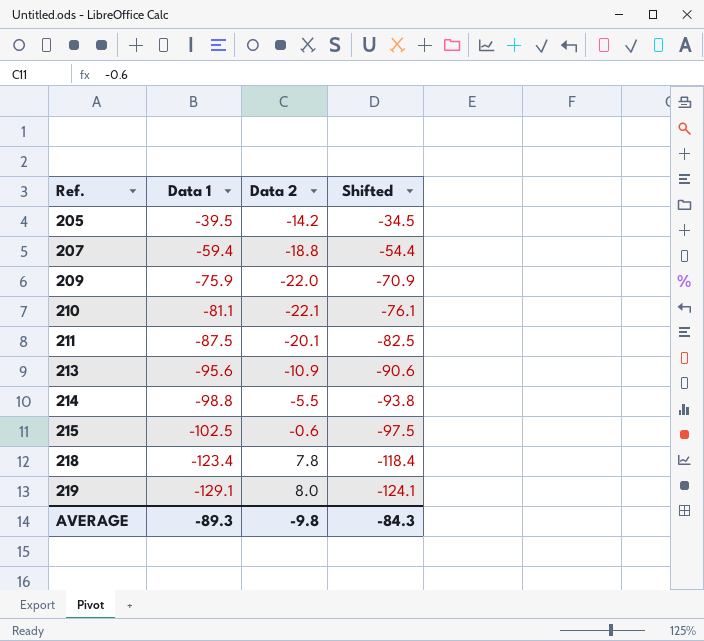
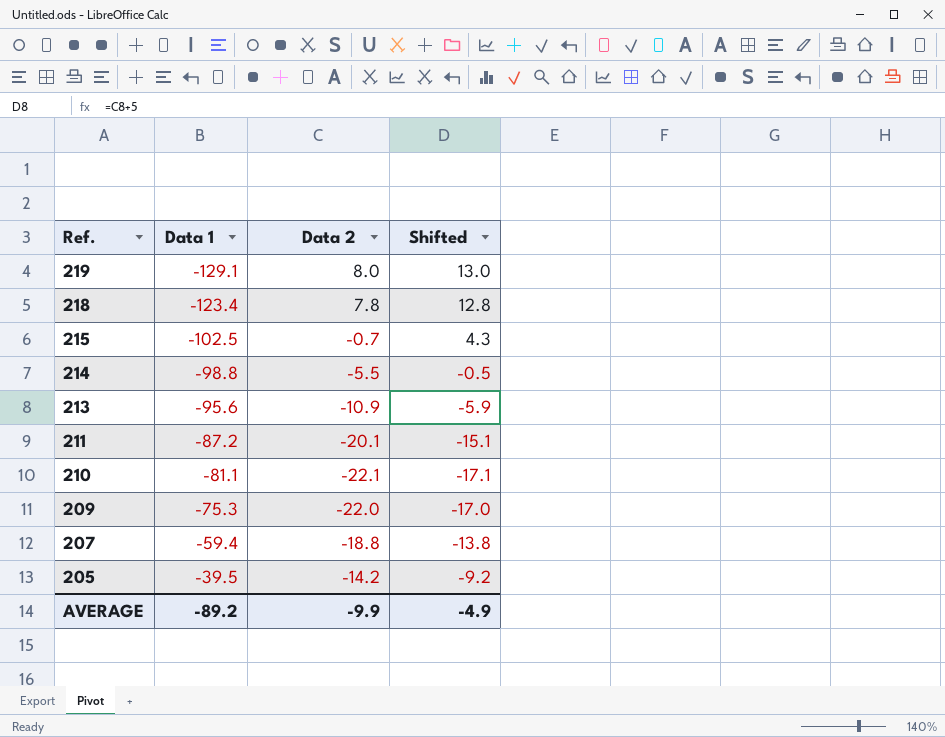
row order: Ref. ascending -> Ref. descending
column Shifted | formula: [Data 1] + 5 -> [Data 2] + 5
215 | Data 2: -0.6 -> -0.7
211 | Data 1: -87.5 -> -87.2
209 | Data 1: -75.9 -> -75.3
AVERAGE | Data 1: -89.3 -> -89.2
AVERAGE | Data 2: -9.8 -> -9.9
AVERAGE | Shifted: -84.3 -> -4.9

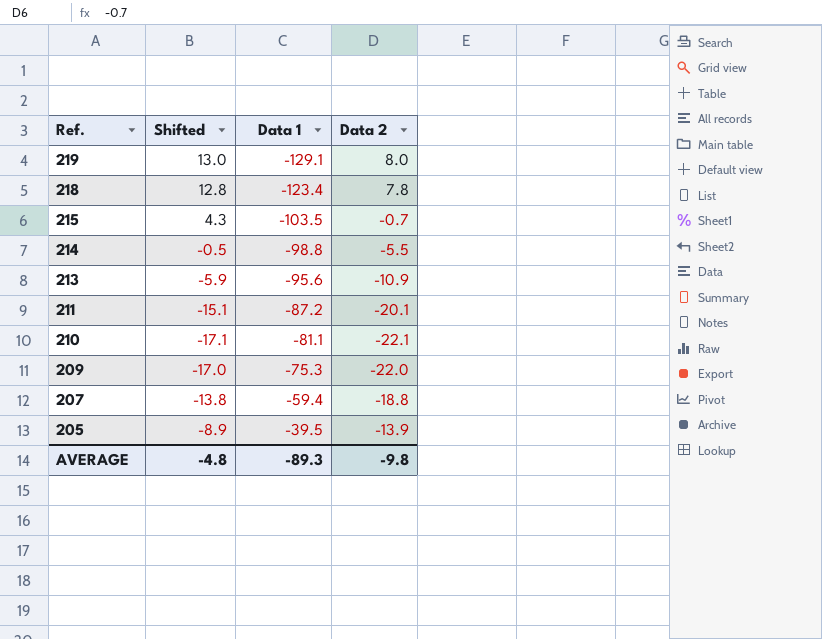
column Shifted | position: 4 -> 2
215 | Data 1: -102.5 -> -103.5
205 | Shifted: -9.2 -> -8.9
205 | Data 2: -14.2 -> -13.9
AVERAGE | Shifted: -4.9 -> -4.8
AVERAGE | Data 1: -89.2 -> -89.3
AVERAGE | Data 2: -9.9 -> -9.8

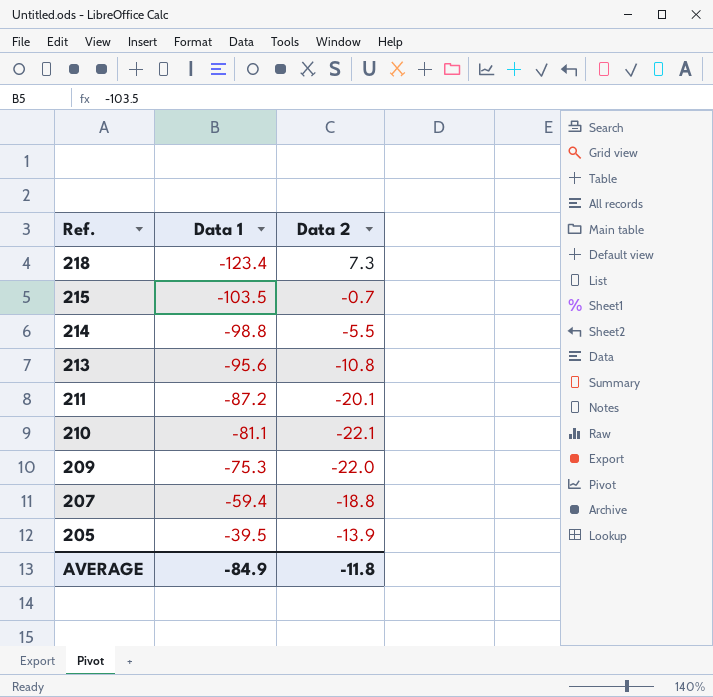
column Shifted | formula: [Data 2] + 5 -> none
row 219: 13.0 | -129.1 | 8.0 -> none
218 | Data 2: 7.8 -> 7.3
213 | Data 2: -10.9 -> -10.8
AVERAGE | Data 1: -89.3 -> -84.9
AVERAGE | Data 2: -9.8 -> -11.8

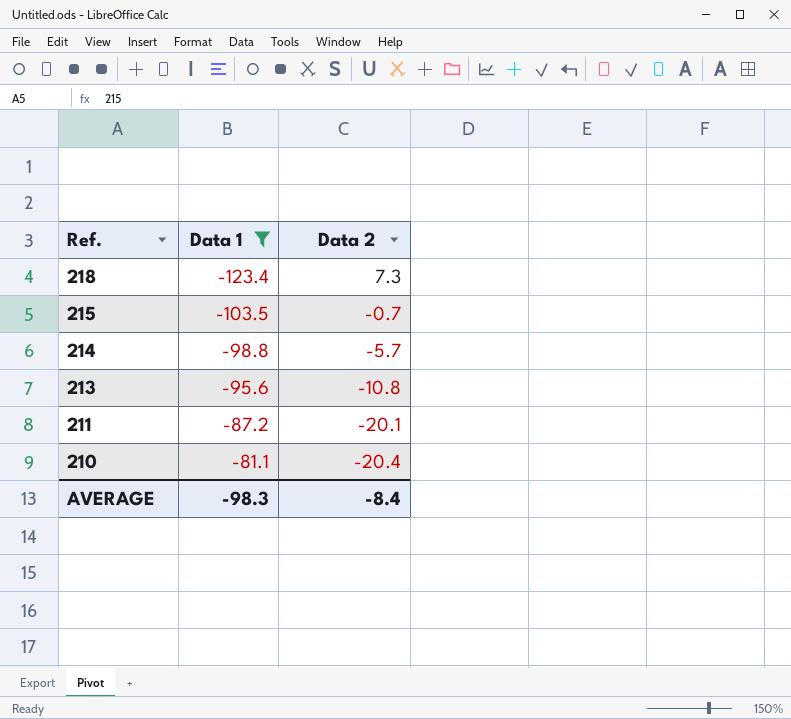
filter: none -> Data 1 <= -81.1
214 | Data 2: -5.5 -> -5.7
210 | Data 2: -22.1 -> -20.4
AVERAGE | Data 1: -84.9 -> -98.3
AVERAGE | Data 2: -11.8 -> -8.4

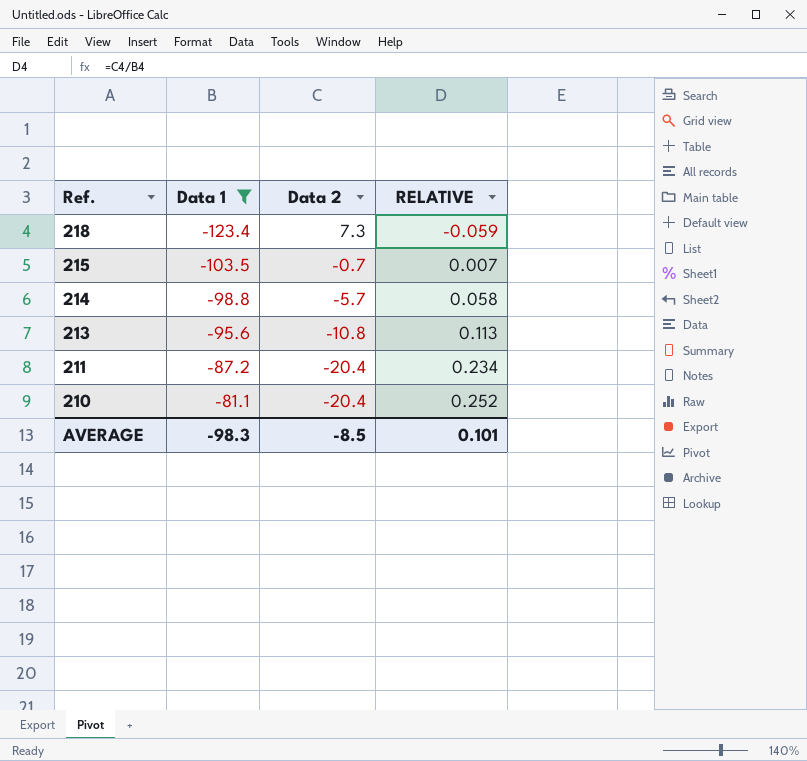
column RELATIVE | formula: none -> [Data 2] / [Data 1]
211 | Data 2: -20.1 -> -20.4
AVERAGE | Data 2: -8.4 -> -8.5

